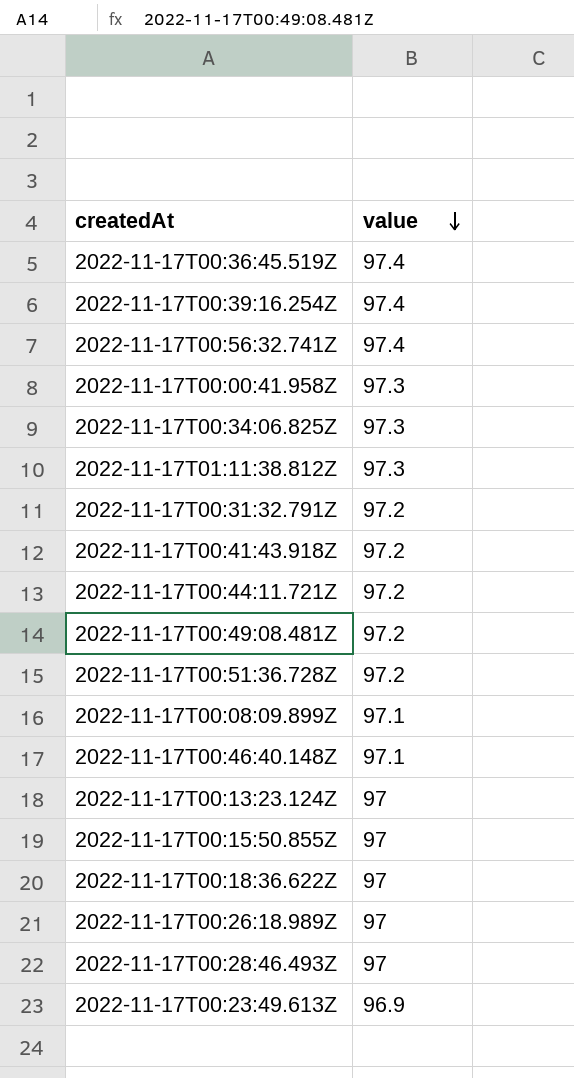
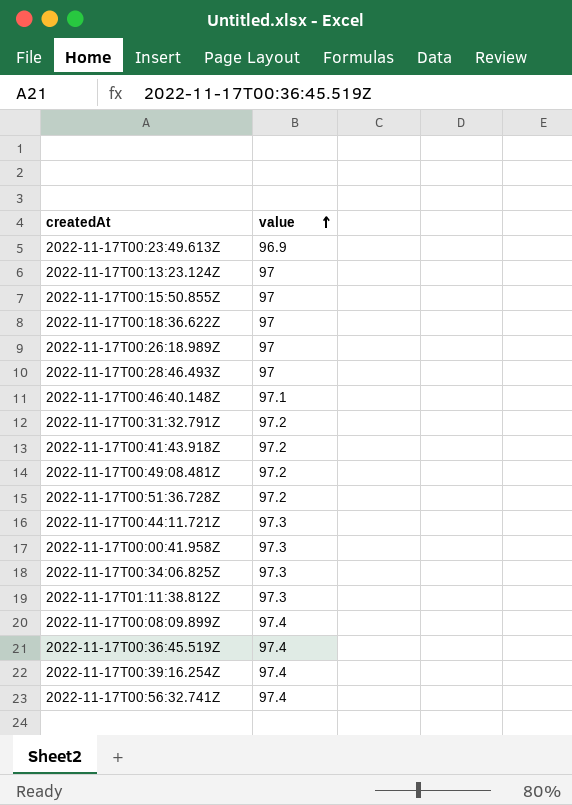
row order: value descending -> value ascending
2022-11-17T00:44:11.721Z | value: 97.2 -> 97.3
2022-11-17T00:08:09.899Z | value: 97.1 -> 97.4

